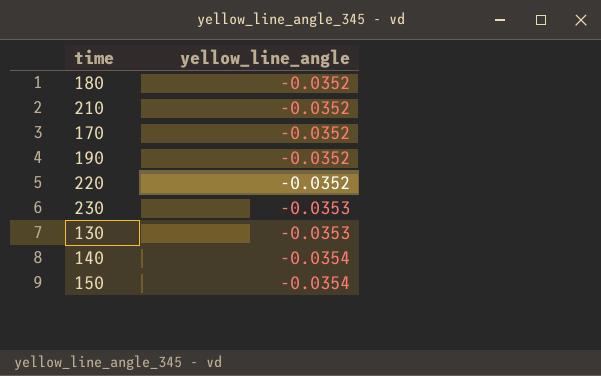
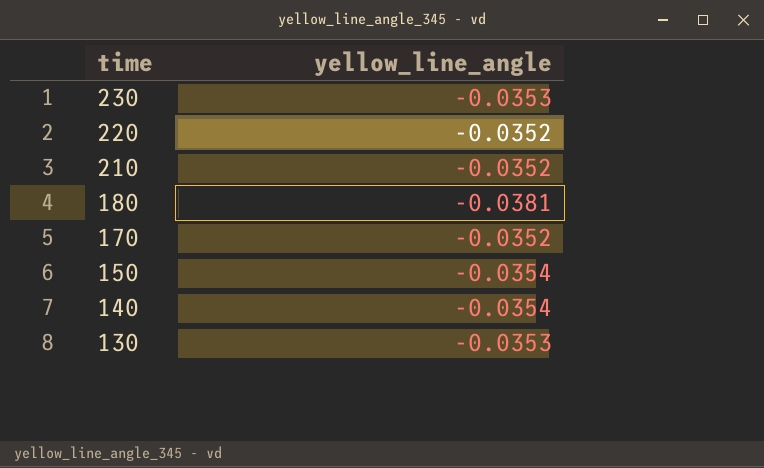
row order: yellow_line_angle descending -> time descending
row 190: -0.0352 -> none
180 | yellow_line_angle: -0.0352 -> -0.0381

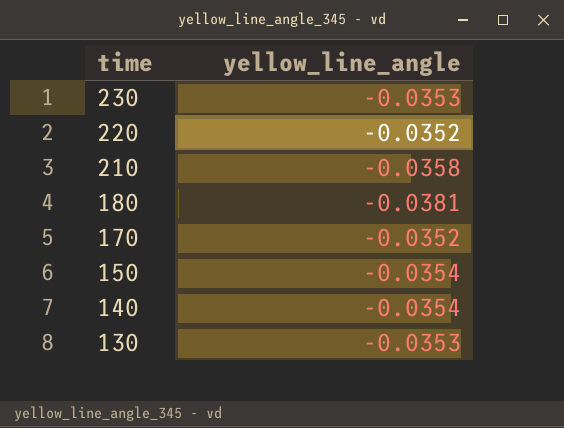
210 | yellow_line_angle: -0.0352 -> -0.0358

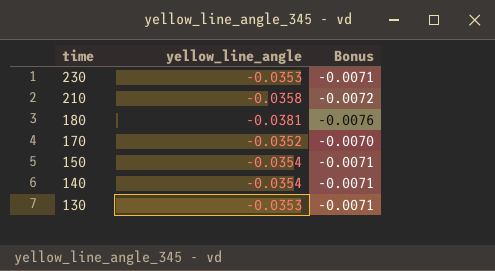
column Bonus | formula: none -> [yellow_line_angle] * 0.2
row 220: -0.0352 -> none

